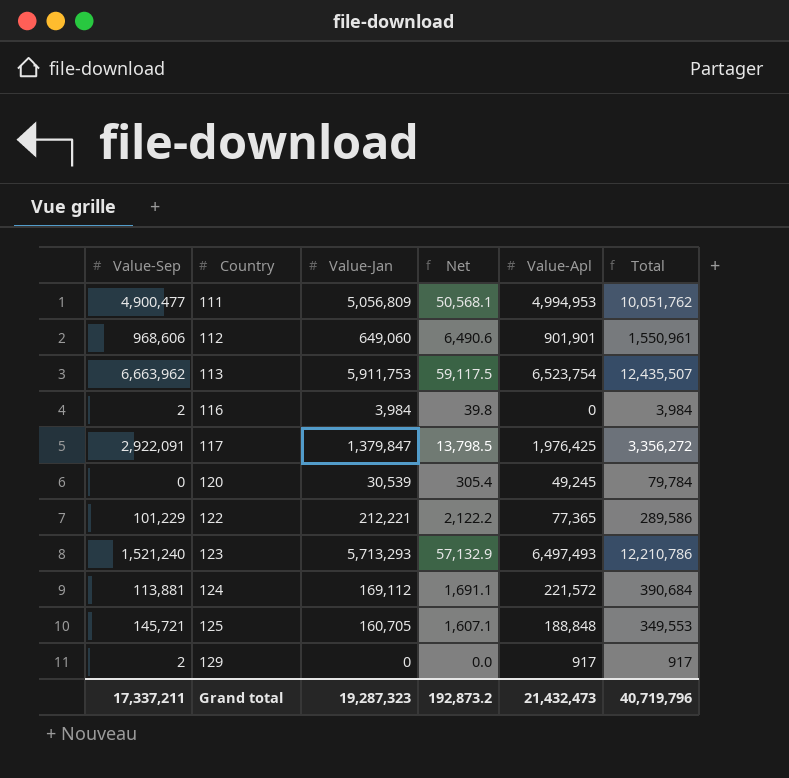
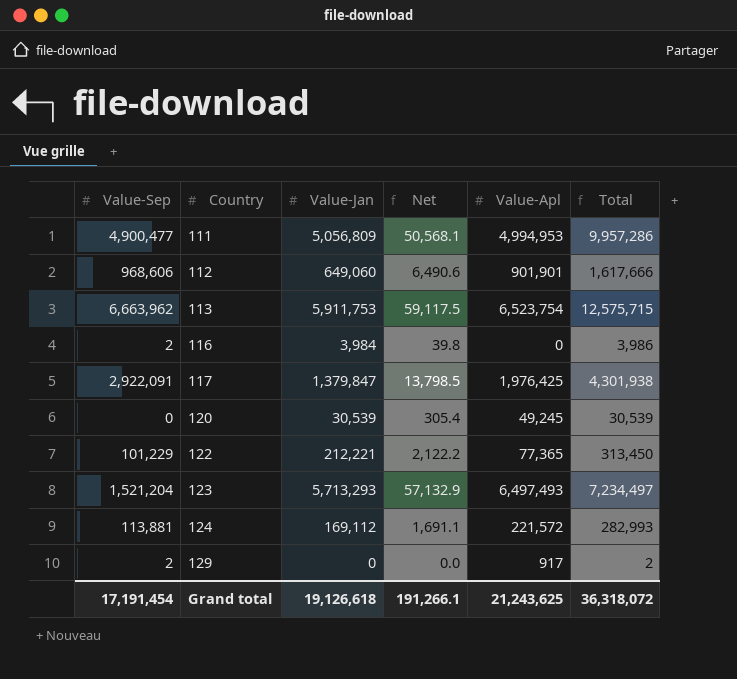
column Total | formula: [Value-Jan] + [Value-Apl] -> [Value-Sep] + [Value-Jan]
row 125: 145,721 | 160,705 | 1,607.1 | 188,848 | 349,553 -> none
123 | Value-Sep: 1,521,240 -> 1,521,204
Grand total | Value-Sep: 17,337,211 -> 17,191,454
Grand total | Value-Jan: 19,287,323 -> 19,126,618
Grand total | Net: 192,873.2 -> 191,266.1
Grand total | Value-Apl: 21,432,473 -> 21,243,625
Grand total | Total: 40,719,796 -> 36,318,072

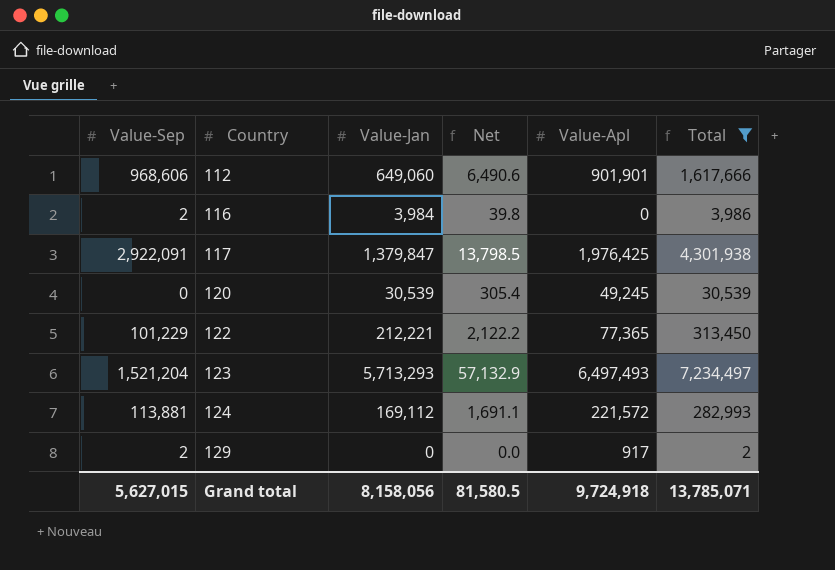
filter: none -> Total <= 7,234,497
Grand total | Value-Sep: 17,191,454 -> 5,627,015
Grand total | Value-Jan: 19,126,618 -> 8,158,056
Grand total | Net: 191,266.1 -> 81,580.5
Grand total | Value-Apl: 21,243,625 -> 9,724,918
Grand total | Total: 36,318,072 -> 13,785,071

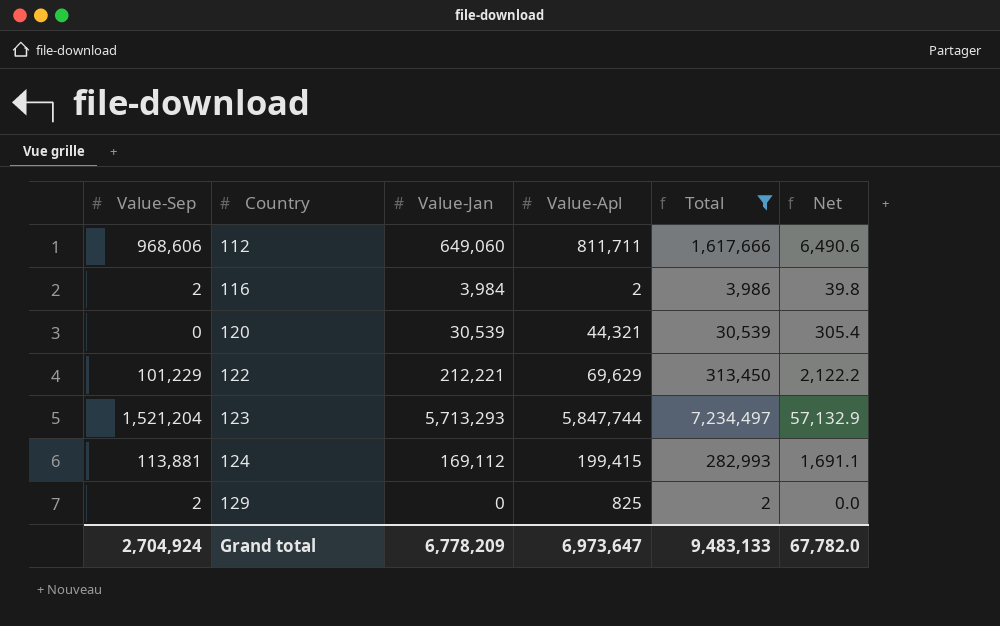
column Net | position: 4 -> 6
row 117: 2,922,091 | 1,379,847 | 13,798.5 | 1,976,425 | 4,301,938 -> none
112 | Value-Apl: 901,901 -> 811,711
116 | Value-Apl: 0 -> 2
120 | Value-Apl: 49,245 -> 44,321
122 | Value-Apl: 77,365 -> 69,629
123 | Value-Apl: 6,497,493 -> 5,847,744
124 | Value-Apl: 221,572 -> 199,415
129 | Value-Apl: 917 -> 825
Grand total | Value-Sep: 5,627,015 -> 2,704,924
Grand total | Value-Jan: 8,158,056 -> 6,778,209
Grand total | Value-Apl: 9,724,918 -> 6,973,647
Grand total | Total: 13,785,071 -> 9,483,133
Grand total | Net: 81,580.5 -> 67,782.0

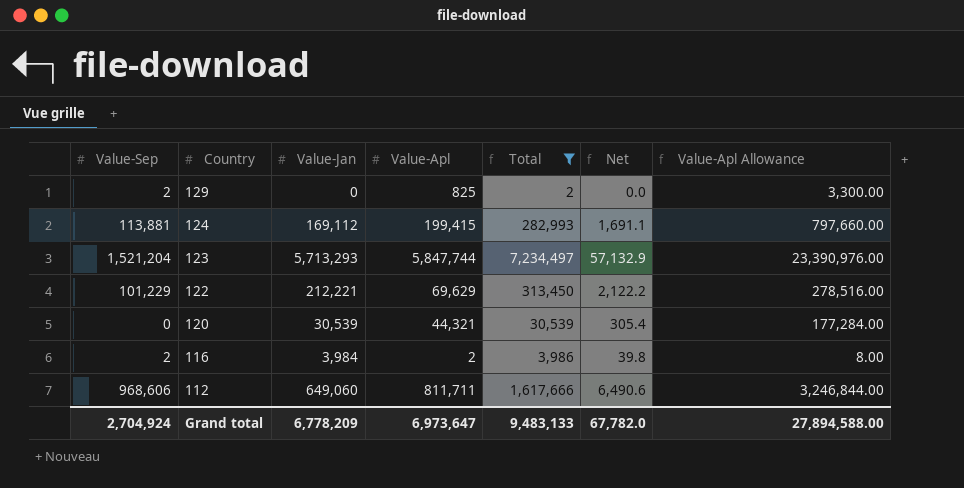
row order: Country ascending -> Country descending
column Value-Apl Allowance | formula: none -> [Value-Apl] * 4

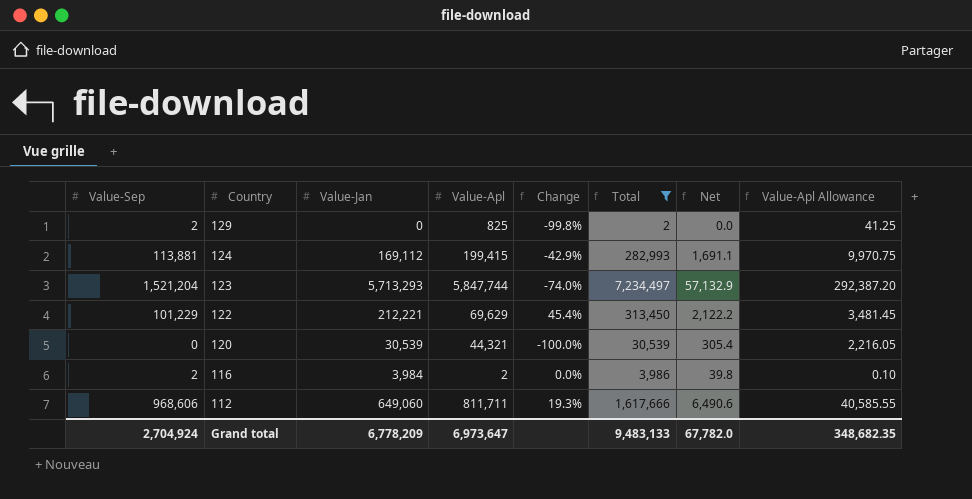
column Change | formula: none -> ([Value-Sep] - [Value-Apl]) / [Value-Apl]
column Value-Apl Allowance | formula: [Value-Apl] * 4 -> [Value-Apl] * 0.05
Grand total | Value-Apl Allowance: 27,894,588.00 -> 348,682.35

